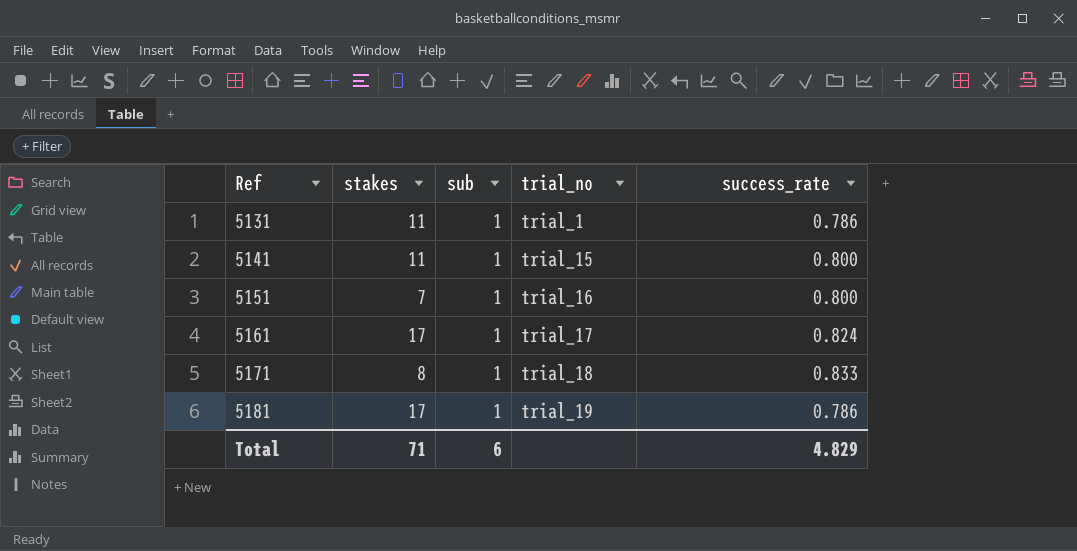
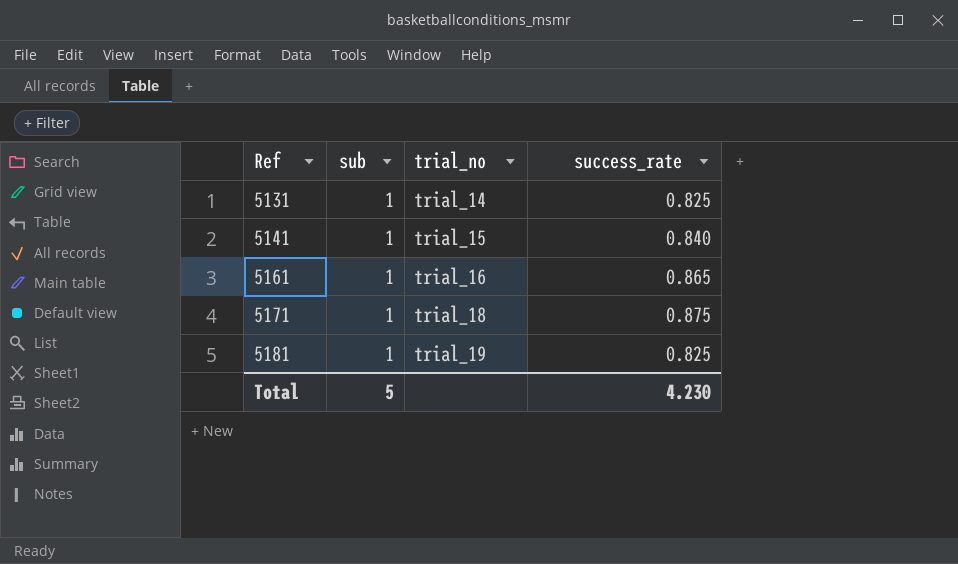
column stakes | position: 2 -> none
row 5151: 7 | 1 | trial_16 | 0.800 -> none
5131 | trial_no: trial_1 -> trial_14
5131 | success_rate: 0.786 -> 0.825
5141 | success_rate: 0.800 -> 0.840
5161 | trial_no: trial_17 -> trial_16
5161 | success_rate: 0.824 -> 0.865
5171 | success_rate: 0.833 -> 0.875
5181 | success_rate: 0.786 -> 0.825
Total | sub: 6 -> 5
Total | success_rate: 4.829 -> 4.230

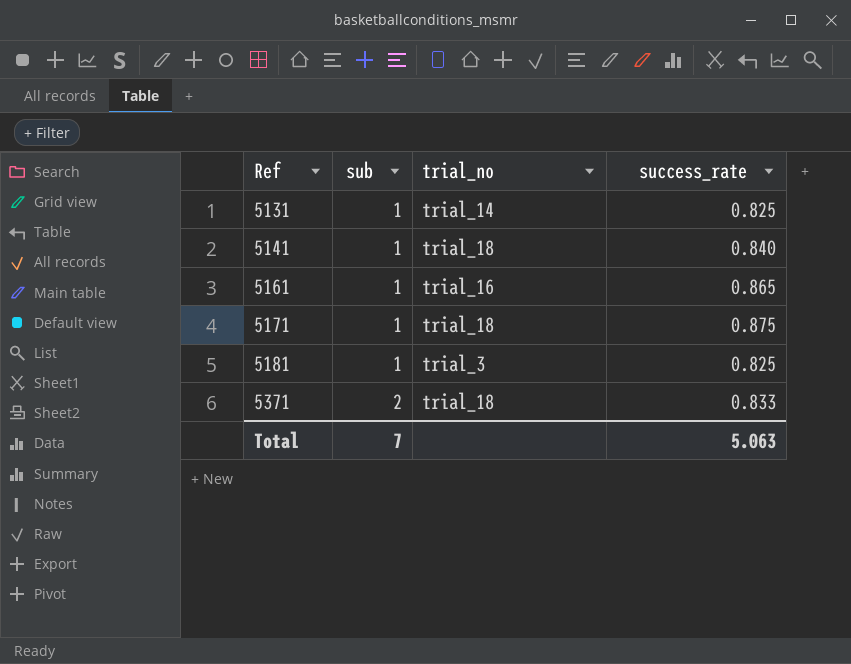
5141 | trial_no: trial_15 -> trial_18
5181 | trial_no: trial_19 -> trial_3
row 5371: none -> 2 | trial_18 | 0.833
Total | sub: 5 -> 7
Total | success_rate: 4.230 -> 5.063

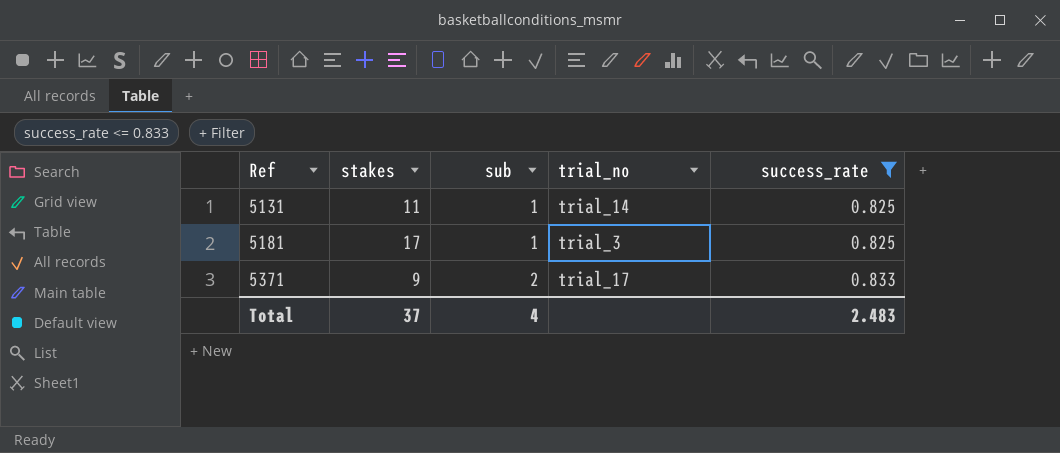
filter: none -> success_rate <= 0.833
column stakes | position: none -> 2
5371 | trial_no: trial_18 -> trial_17
Total | sub: 7 -> 4
Total | success_rate: 5.063 -> 2.483

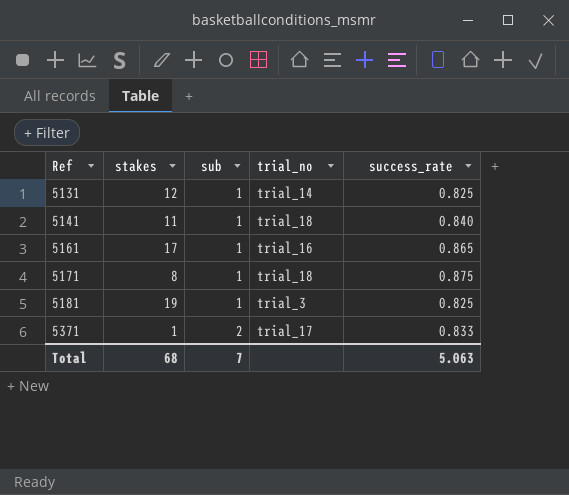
filter: success_rate <= 0.833 -> none
5131 | stakes: 11 -> 12
5181 | stakes: 17 -> 19
5371 | stakes: 9 -> 1
Total | stakes: 37 -> 68
Total | sub: 4 -> 7
Total | success_rate: 2.483 -> 5.063

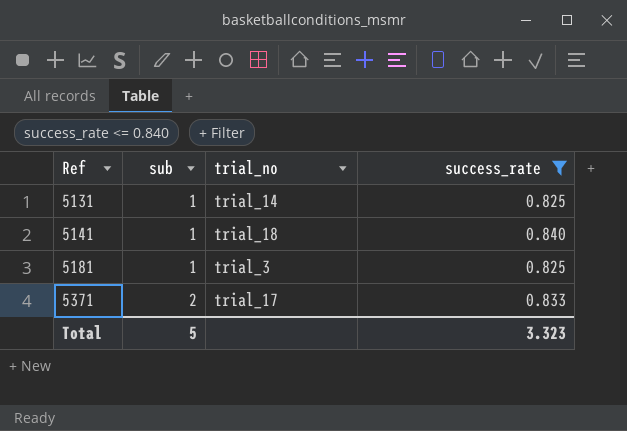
filter: none -> success_rate <= 0.840
column stakes | position: 2 -> none
Total | sub: 7 -> 5
Total | success_rate: 5.063 -> 3.323

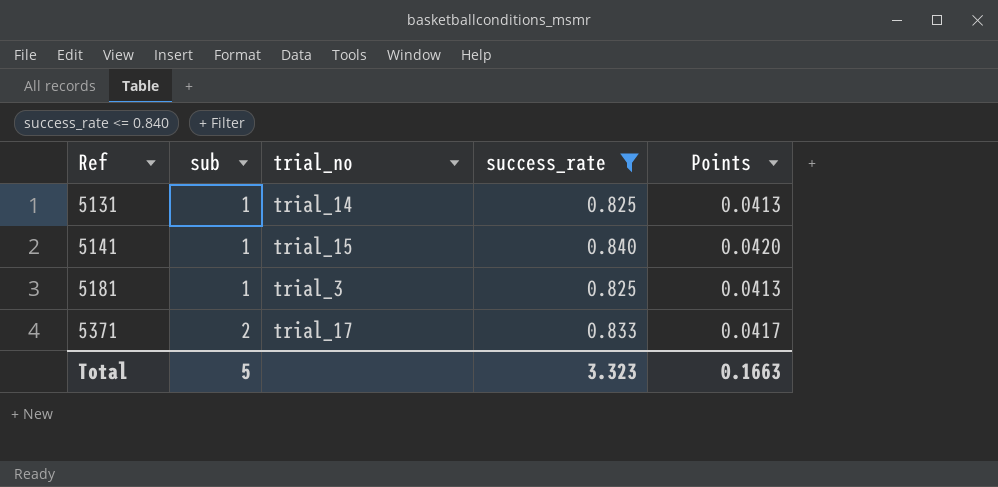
column Points | formula: none -> [success_rate] * 0.05
5141 | trial_no: trial_18 -> trial_15

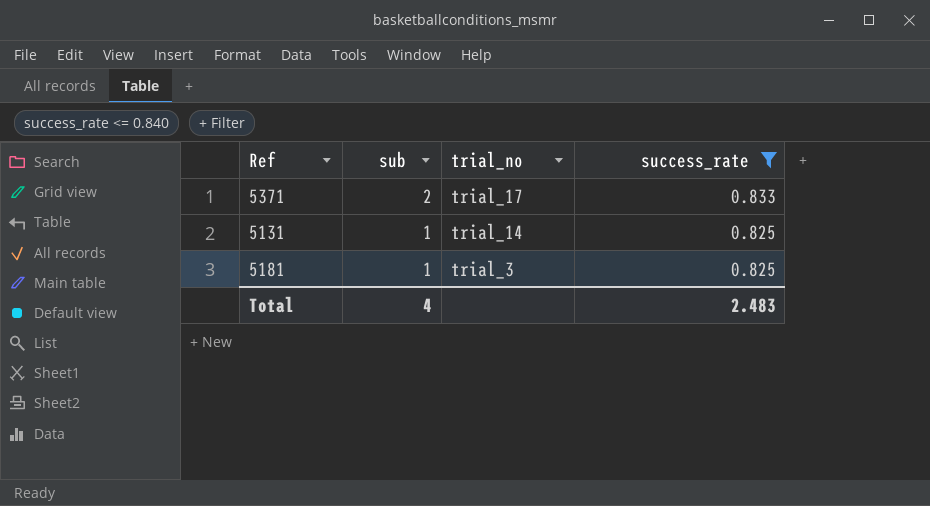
row order: Ref ascending -> sub descending
column Points | formula: [success_rate] * 0.05 -> none
row 5141: 1 | trial_15 | 0.840 | 0.0420 -> none
Total | sub: 5 -> 4
Total | success_rate: 3.323 -> 2.483

